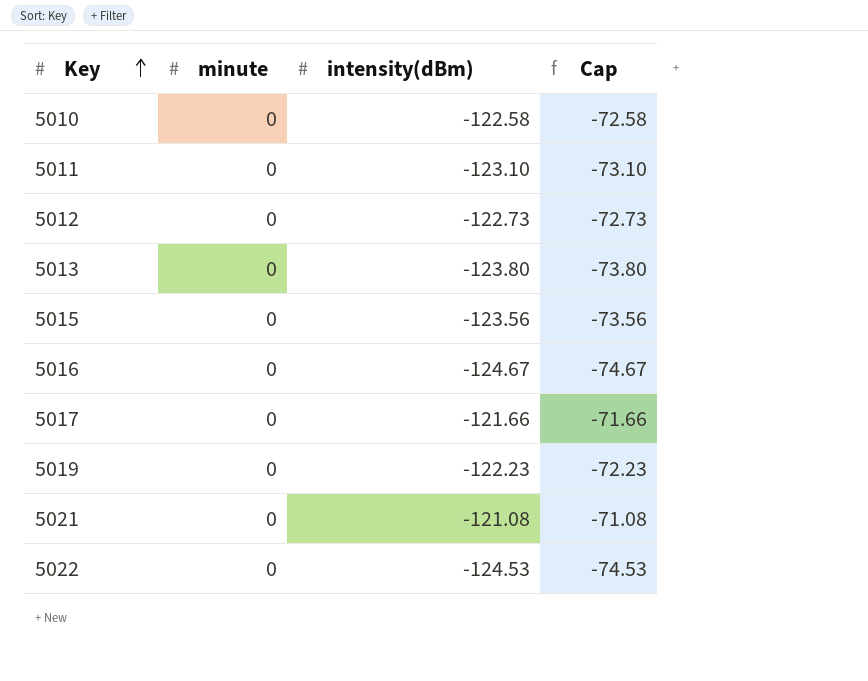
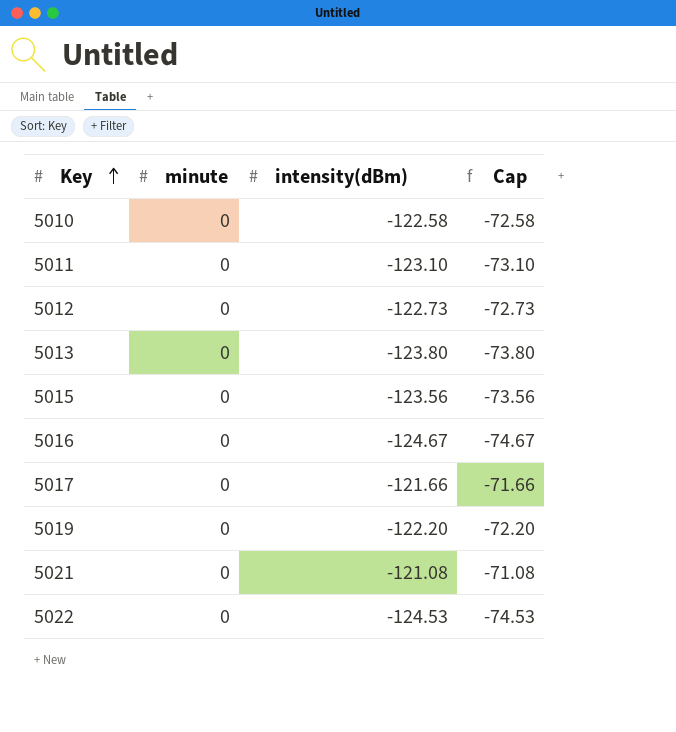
5019 | intensity(dBm): -122.23 -> -122.20
5019 | Cap: -72.23 -> -72.20

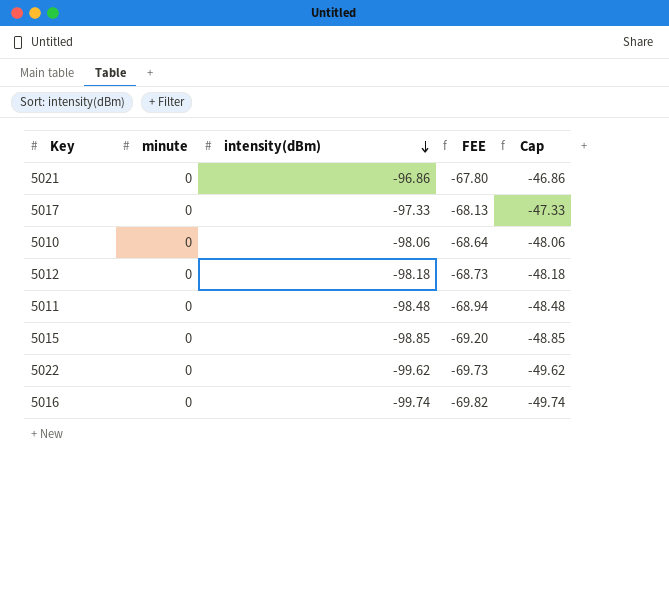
row order: Key ascending -> intensity(dBm) descending
column FEE | formula: none -> [intensity(dBm)] * 0.7
row 5013: 0 | -123.80 | -73.80 -> none
row 5019: 0 | -122.20 | -72.20 -> none
5021 | intensity(dBm): -121.08 -> -96.86
5021 | Cap: -71.08 -> -46.86
5017 | intensity(dBm): -121.66 -> -97.33
5017 | Cap: -71.66 -> -47.33
5010 | intensity(dBm): -122.58 -> -98.06
5010 | Cap: -72.58 -> -48.06
5012 | intensity(dBm): -122.73 -> -98.18
5012 | Cap: -72.73 -> -48.18
5011 | intensity(dBm): -123.10 -> -98.48
5011 | Cap: -73.10 -> -48.48
5015 | intensity(dBm): -123.56 -> -98.85
5015 | Cap: -73.56 -> -48.85
5022 | intensity(dBm): -124.53 -> -99.62
5022 | Cap: -74.53 -> -49.62
5016 | intensity(dBm): -124.67 -> -99.74
5016 | Cap: -74.67 -> -49.74

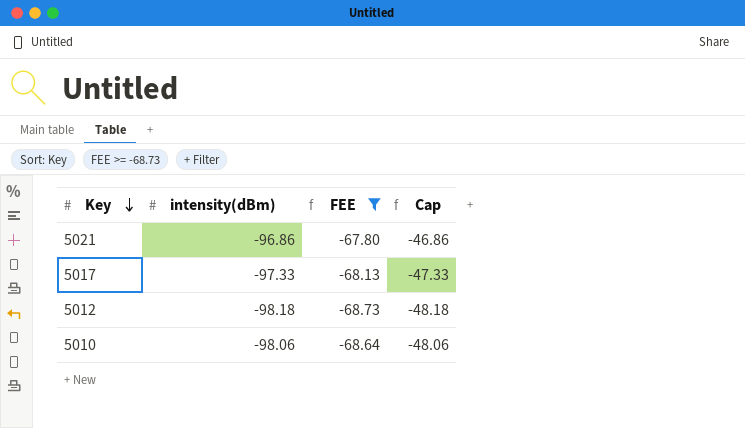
filter: none -> FEE >= -68.73
row order: intensity(dBm) descending -> Key descending
column minute | position: 2 -> none

